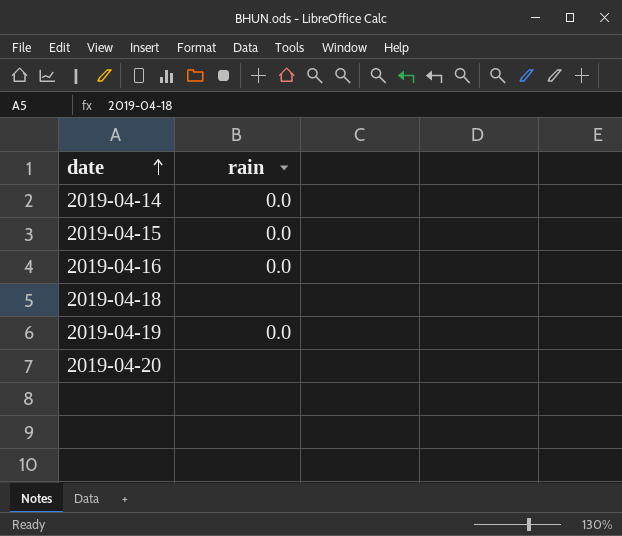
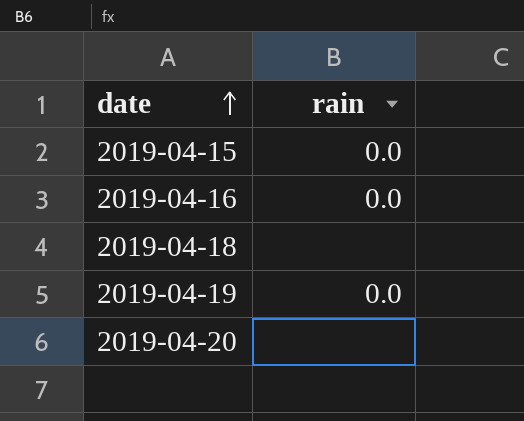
row 2019-04-14: 0.0 -> none

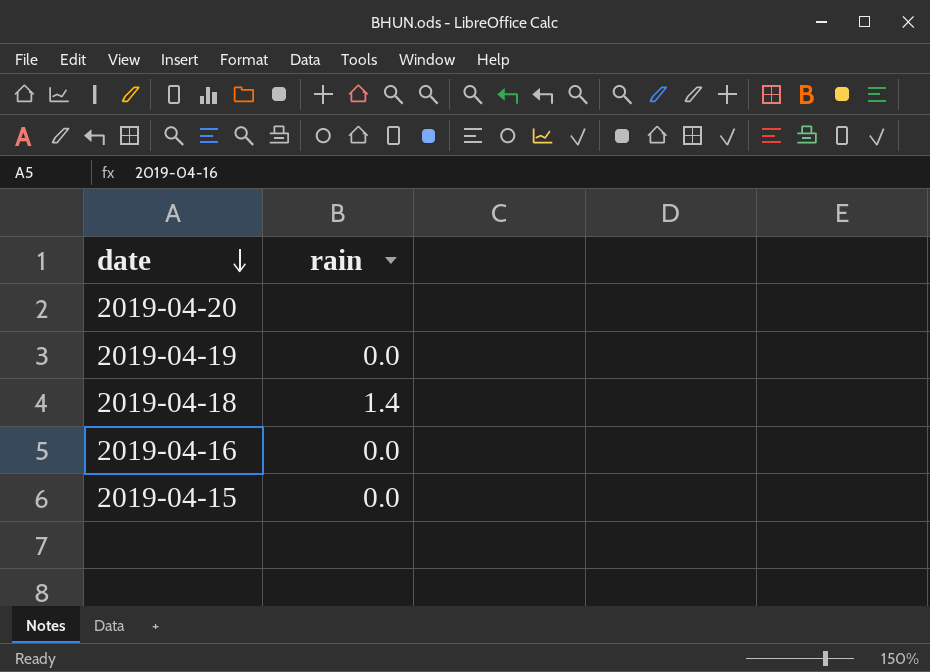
row order: date ascending -> date descending
2019-04-18 | rain: none -> 1.4

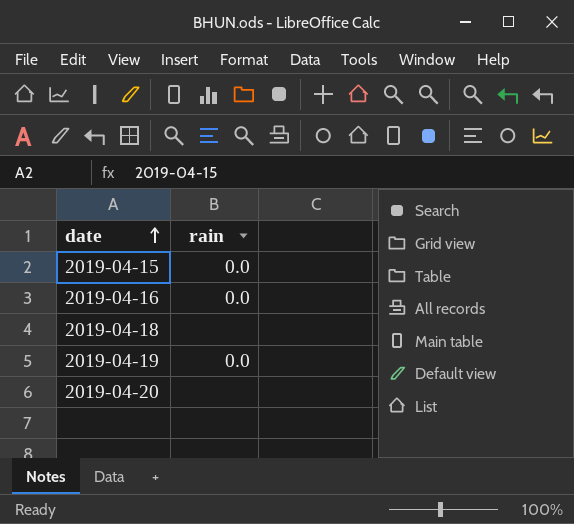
row order: date descending -> date ascending
2019-04-18 | rain: 1.4 -> none

